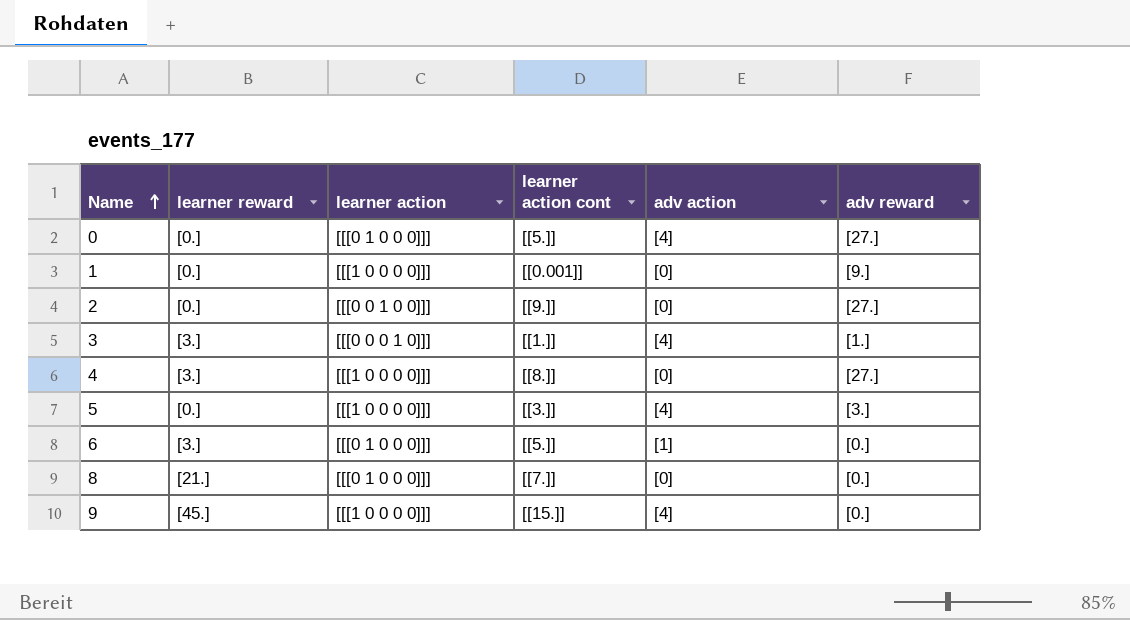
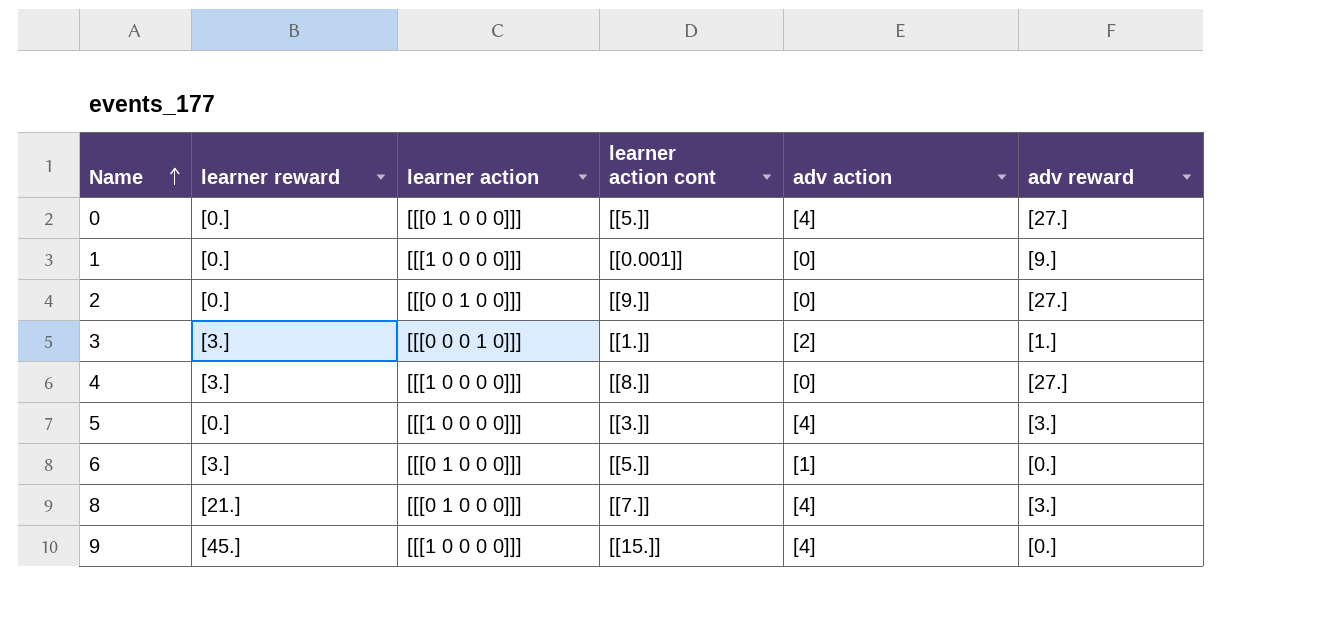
3 | adv action: [4] -> [2]
8 | adv action: [0] -> [4]
8 | adv reward: [0.] -> [3.]

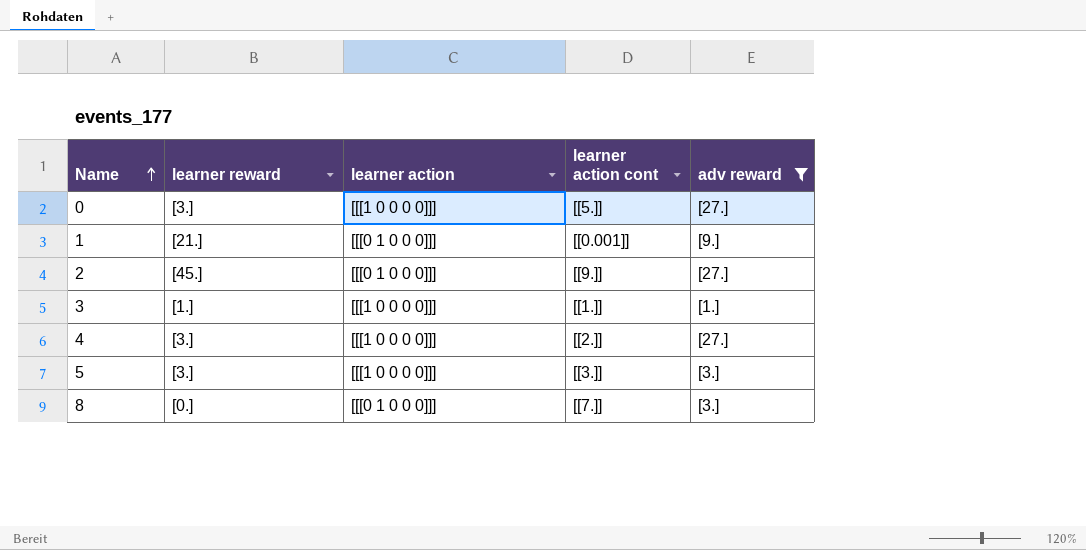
filter: none -> adv reward != [0.]
column adv action | position: 5 -> none
0 | learner reward: [0.] -> [3.]
0 | learner action: [[[0 1 0 0 0]]] -> [[[1 0 0 0 0]]]
1 | learner reward: [0.] -> [21.]
1 | learner action: [[[1 0 0 0 0]]] -> [[[0 1 0 0 0]]]
2 | learner reward: [0.] -> [45.]
2 | learner action: [[[0 0 1 0 0]]] -> [[[0 1 0 0 0]]]
3 | learner reward: [3.] -> [1.]
3 | learner action: [[[0 0 0 1 0]]] -> [[[1 0 0 0 0]]]
4 | learner action cont: [[8.]] -> [[2.]]
5 | learner reward: [0.] -> [3.]
8 | learner reward: [21.] -> [0.]

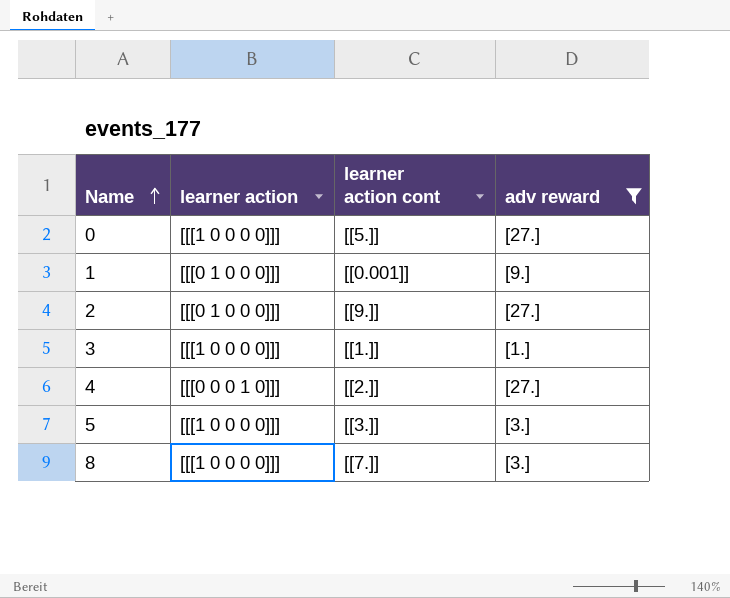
column learner reward | position: 2 -> none
4 | learner action: [[[1 0 0 0 0]]] -> [[[0 0 0 1 0]]]
8 | learner action: [[[0 1 0 0 0]]] -> [[[1 0 0 0 0]]]

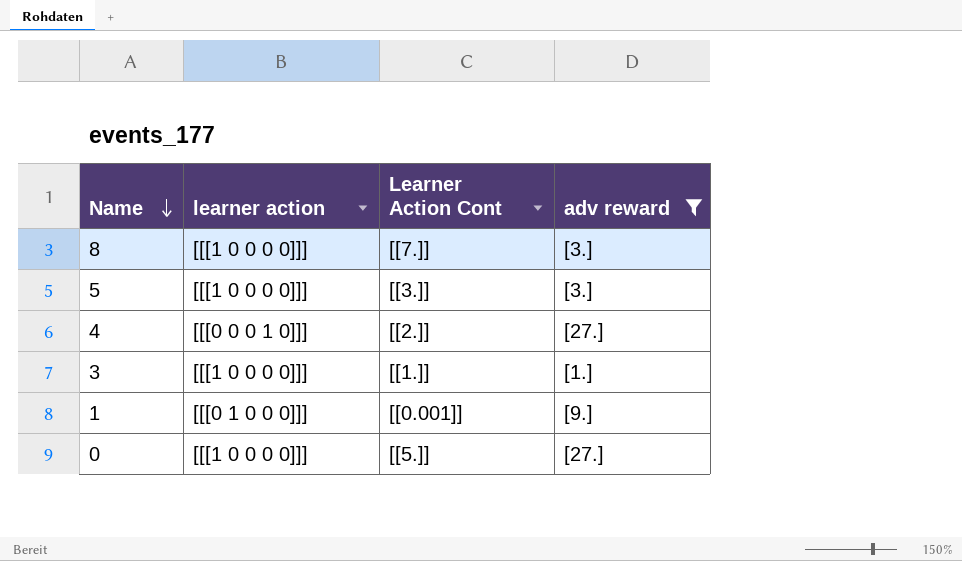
row order: Name ascending -> Name descending
column name: learner action cont -> Learner Action Cont
row 2: [[[0 1 0 0 0]]] | [[9.]] | [27.] -> none

